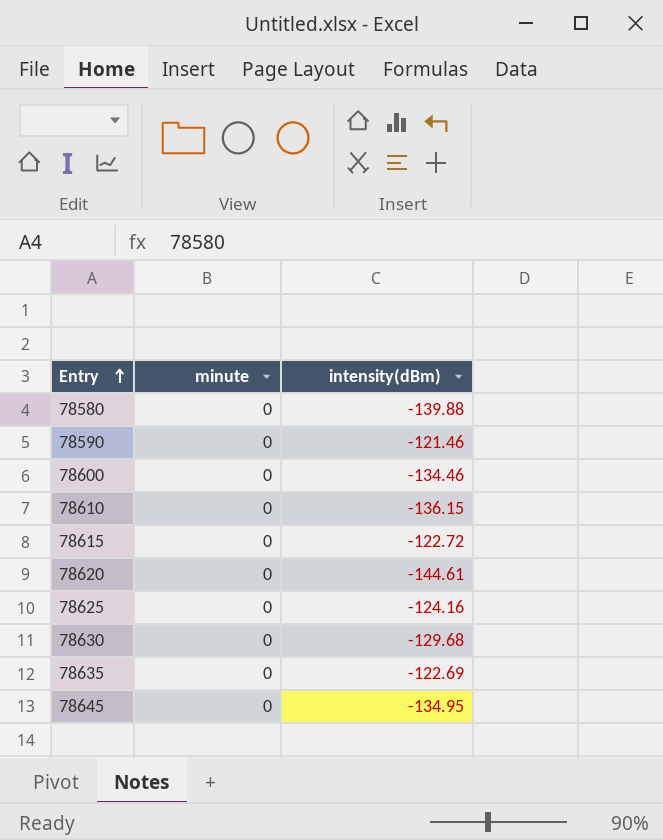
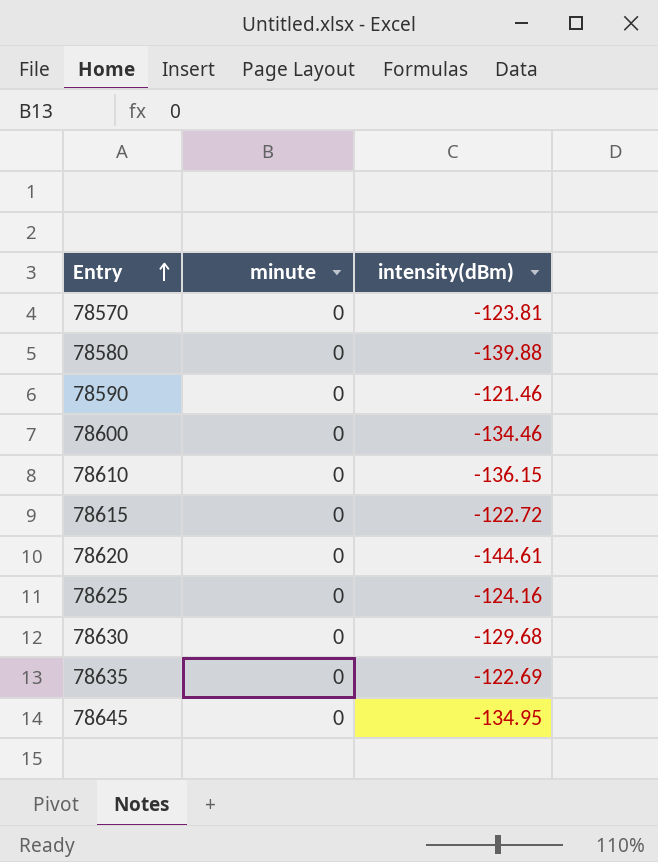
row 78570: none -> 0 | -123.81

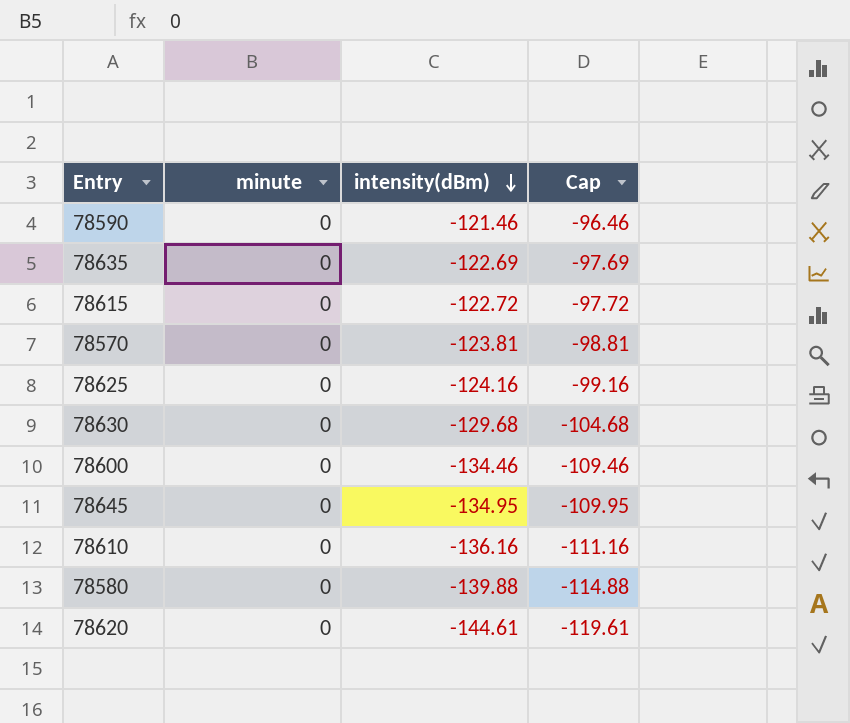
row order: Entry ascending -> intensity(dBm) descending
column Cap | formula: none -> [intensity(dBm)] + 25
78610 | intensity(dBm): -136.15 -> -136.16

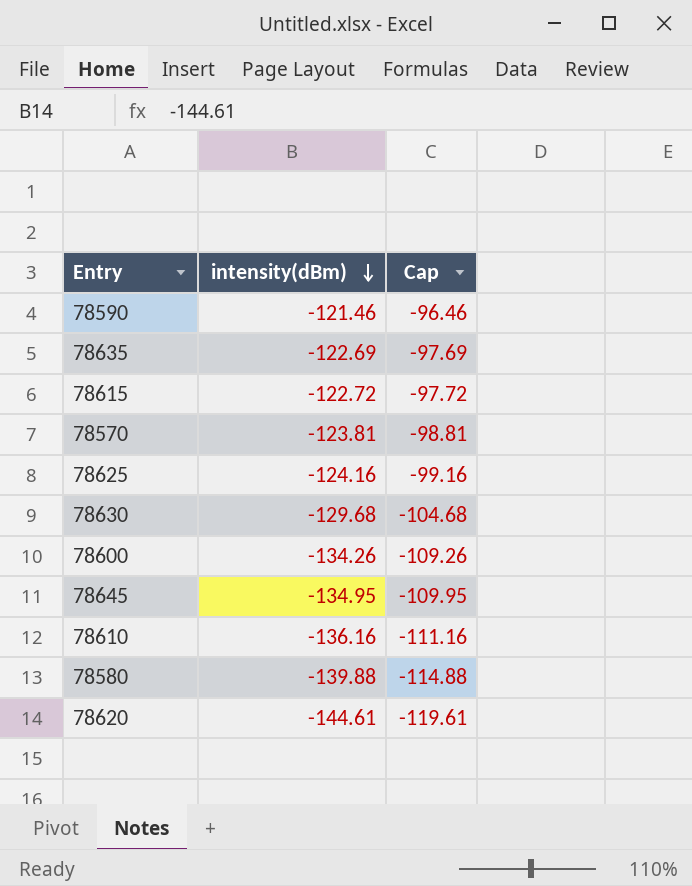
column minute | position: 2 -> none
78600 | intensity(dBm): -134.46 -> -134.26
78600 | Cap: -109.46 -> -109.26

